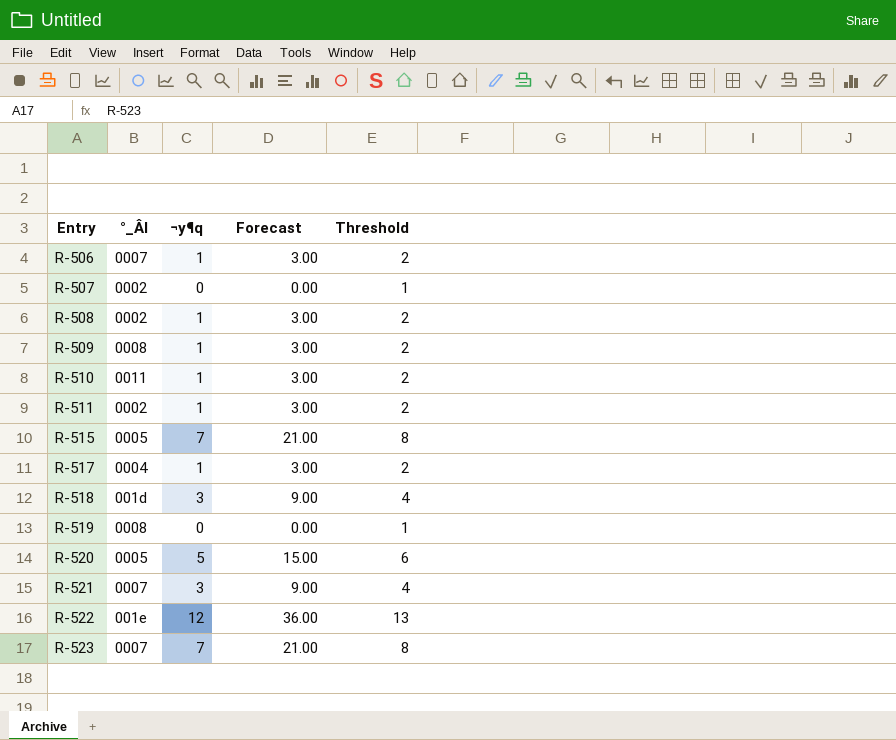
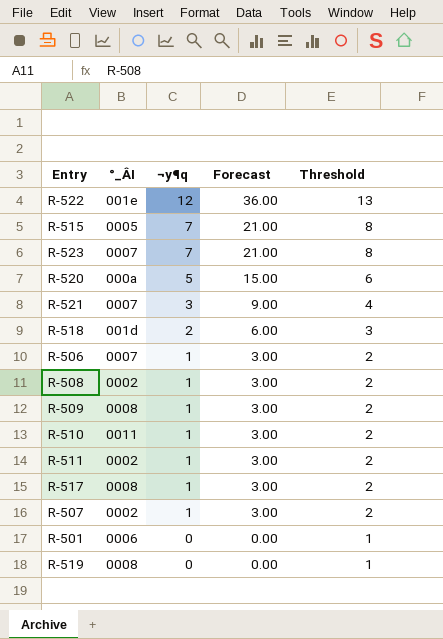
row order: Entry ascending -> ¬y¶q descending
R-520 | °_ÂI: 0005 -> 000a
R-518 | ¬y¶q: 3 -> 2
R-518 | Forecast: 9.00 -> 6.00
R-518 | Threshold: 4 -> 3
R-517 | °_ÂI: 0004 -> 0008
R-507 | ¬y¶q: 0 -> 1
R-507 | Forecast: 0.00 -> 3.00
R-507 | Threshold: 1 -> 2
row R-501: none -> 0006 | 0 | 0.00 | 1

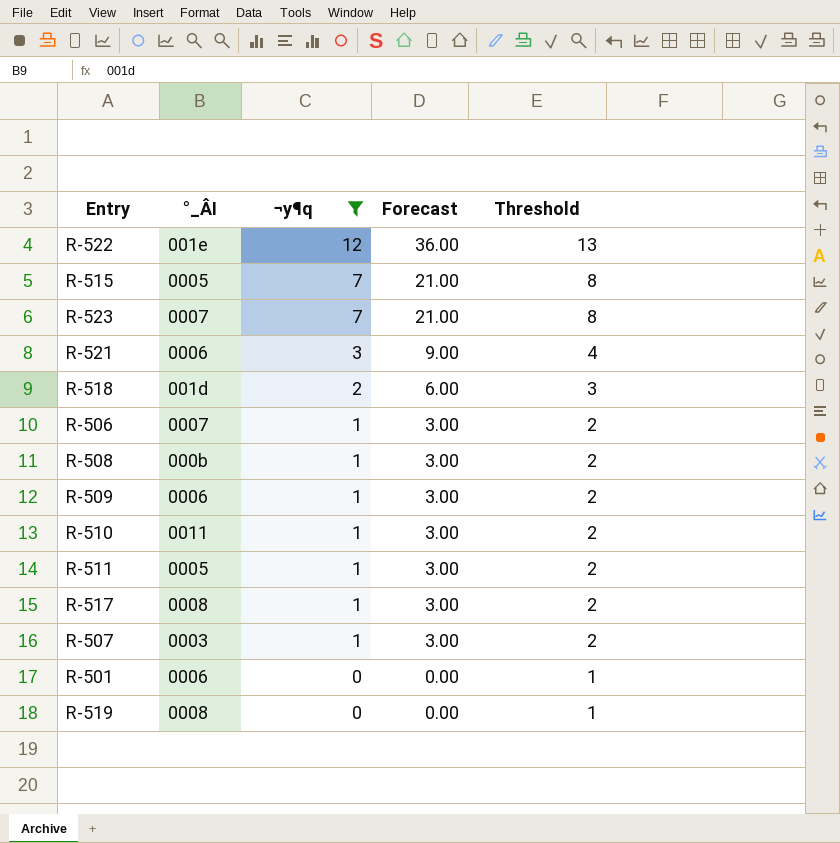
filter: none -> ¬y¶q != 5
R-521 | °_ÂI: 0007 -> 0006
R-508 | °_ÂI: 0002 -> 000b
R-509 | °_ÂI: 0008 -> 0006
R-511 | °_ÂI: 0002 -> 0005
R-507 | °_ÂI: 0002 -> 0003

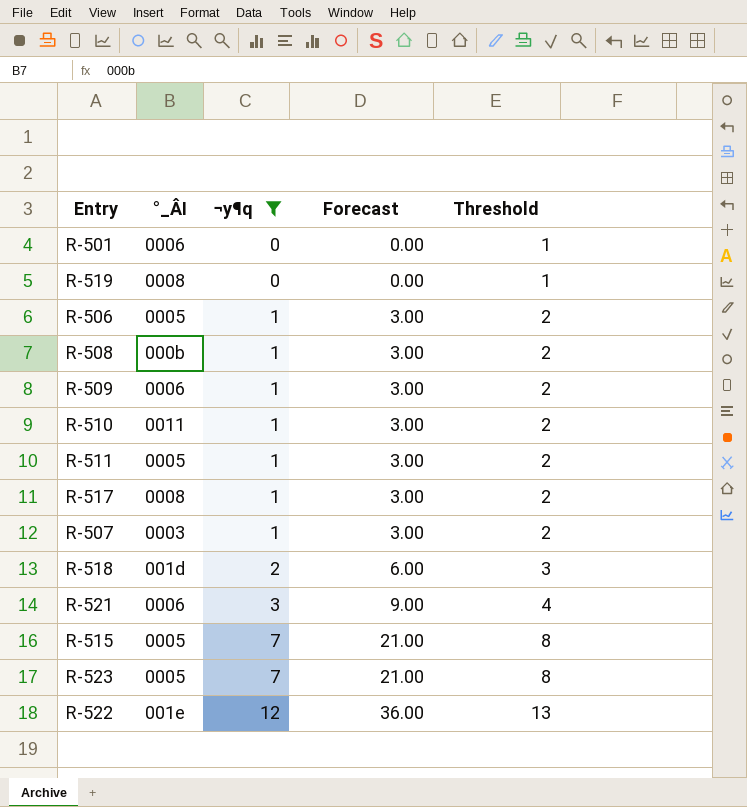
row order: ¬y¶q descending -> ¬y¶q ascending
R-506 | °_ÂI: 0007 -> 0005
R-523 | °_ÂI: 0007 -> 0005

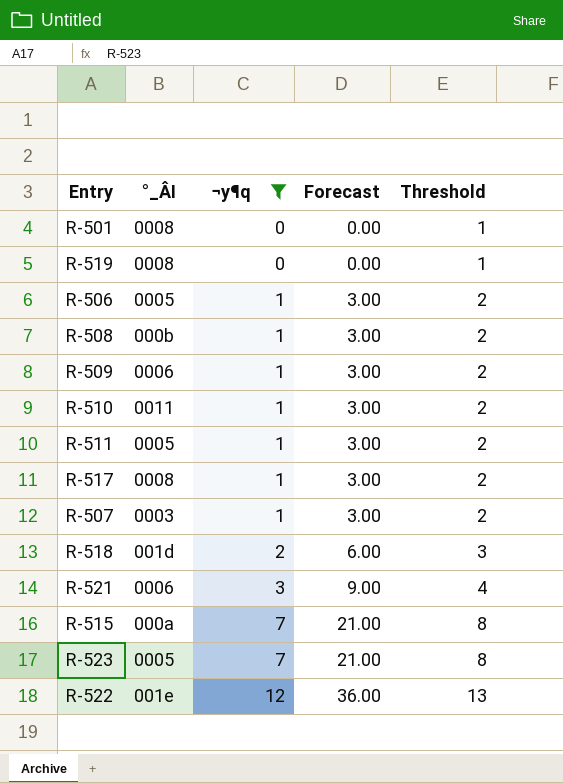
R-501 | °_ÂI: 0006 -> 0008
R-515 | °_ÂI: 0005 -> 000a

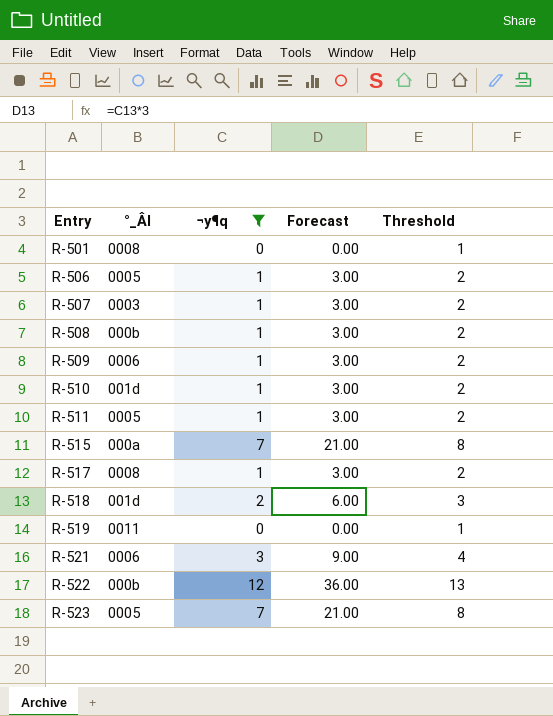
row order: ¬y¶q ascending -> Entry ascending
R-510 | °_ÂI: 0011 -> 001d
R-519 | °_ÂI: 0008 -> 0011
R-522 | °_ÂI: 001e -> 000b

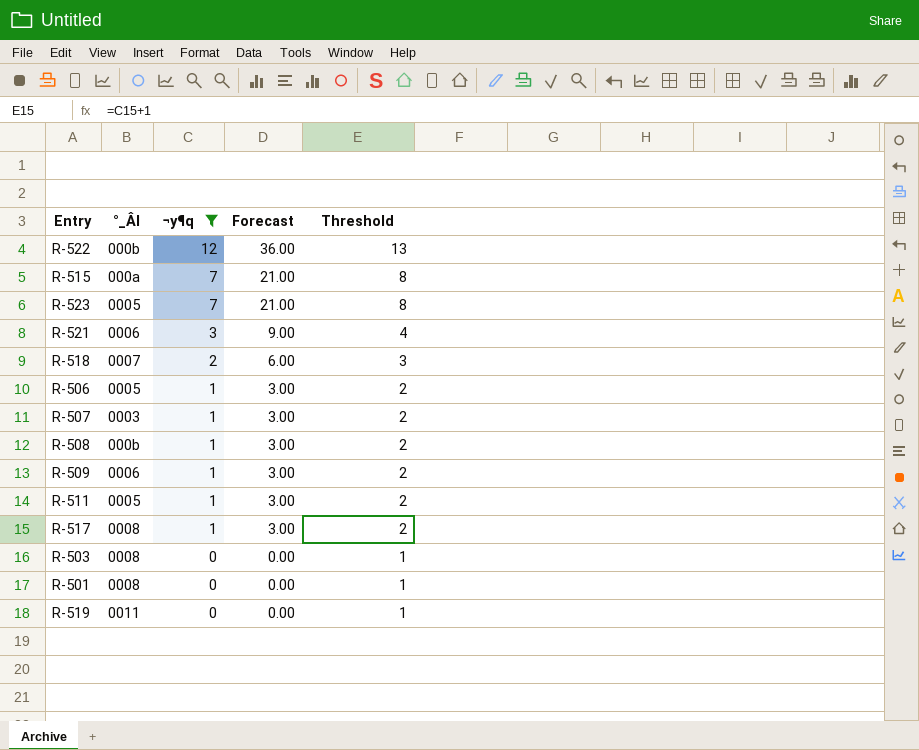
row order: Entry ascending -> ¬y¶q descending
row R-510: 001d | 1 | 3.00 | 2 -> none
R-518 | °_ÂI: 001d -> 0007
row R-503: none -> 0008 | 0 | 0.00 | 1

